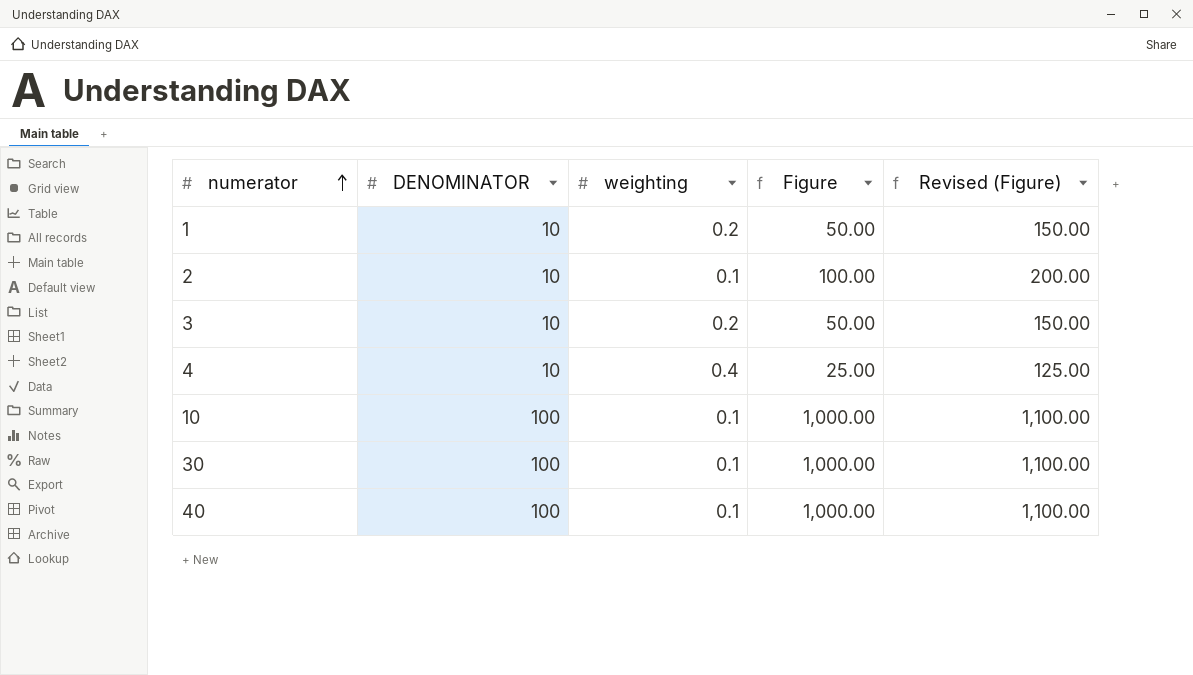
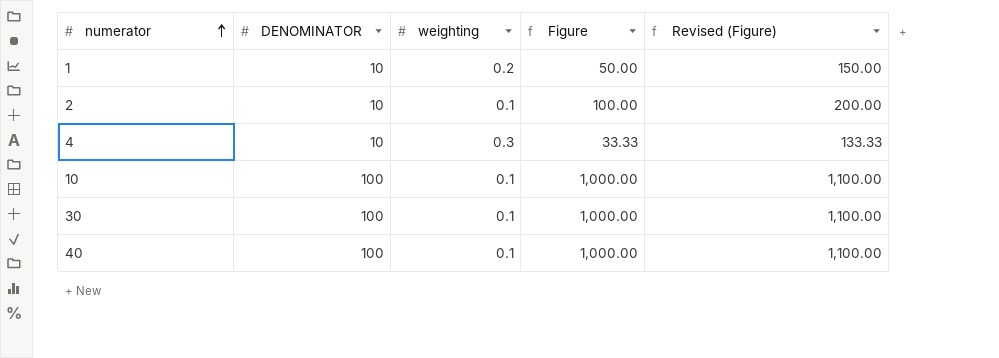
row 3: 10 | 0.2 | 50.00 | 150.00 -> none
4 | weighting: 0.4 -> 0.3
4 | Figure: 25.00 -> 33.33
4 | Revised (Figure): 125.00 -> 133.33

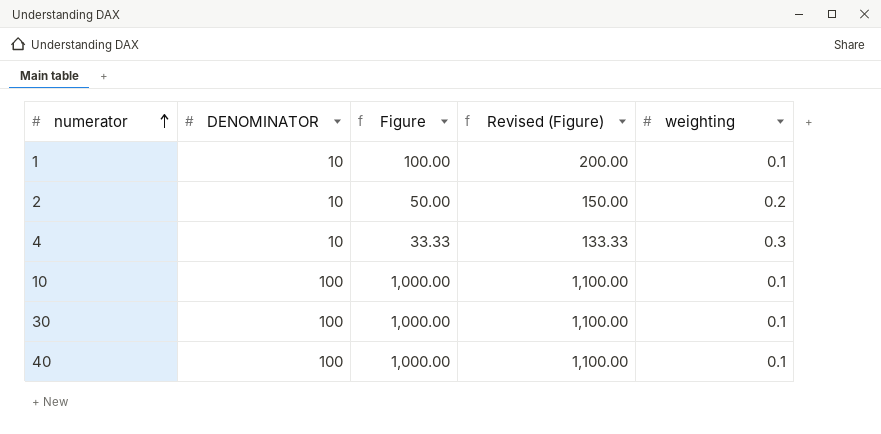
column weighting | position: 3 -> 5
1 | Figure: 50.00 -> 100.00
1 | Revised (Figure): 150.00 -> 200.00
1 | weighting: 0.2 -> 0.1
2 | Figure: 100.00 -> 50.00
2 | Revised (Figure): 200.00 -> 150.00
2 | weighting: 0.1 -> 0.2

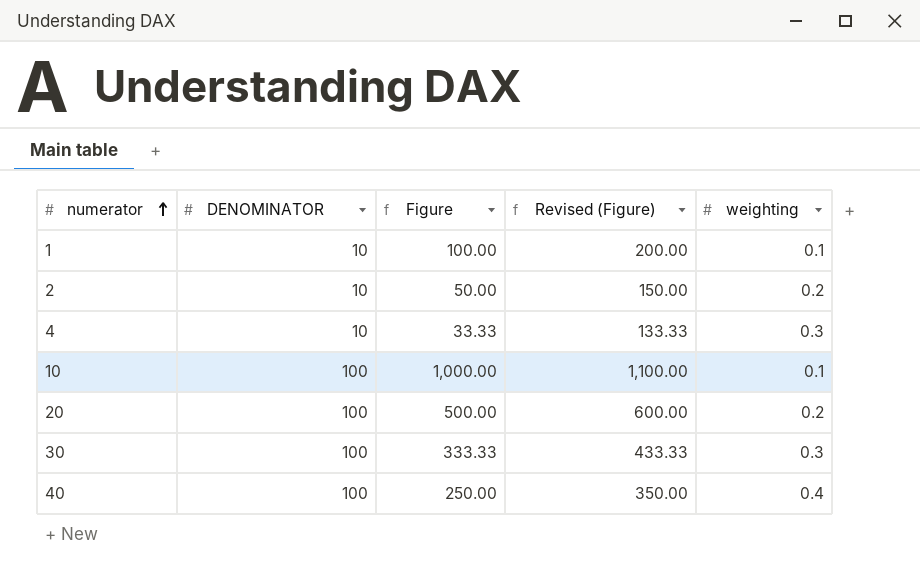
row 20: none -> 100 | 500.00 | 600.00 | 0.2
30 | Figure: 1,000.00 -> 333.33
30 | Revised (Figure): 1,100.00 -> 433.33
30 | weighting: 0.1 -> 0.3
40 | Figure: 1,000.00 -> 250.00
40 | Revised (Figure): 1,100.00 -> 350.00
40 | weighting: 0.1 -> 0.4

